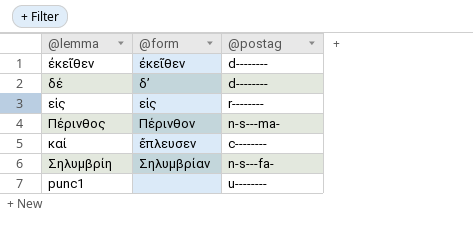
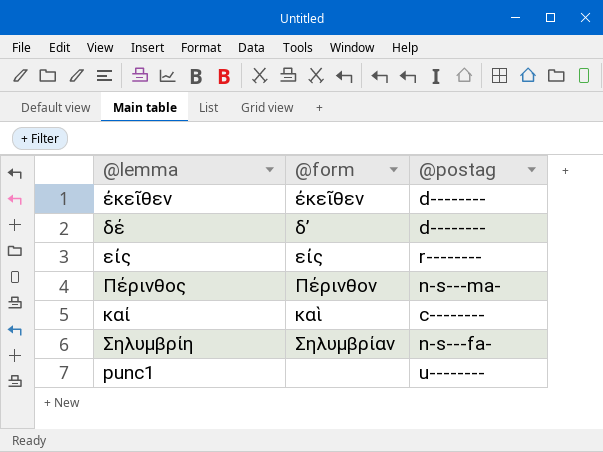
καί | @form: ἔπλευσεν -> καὶ

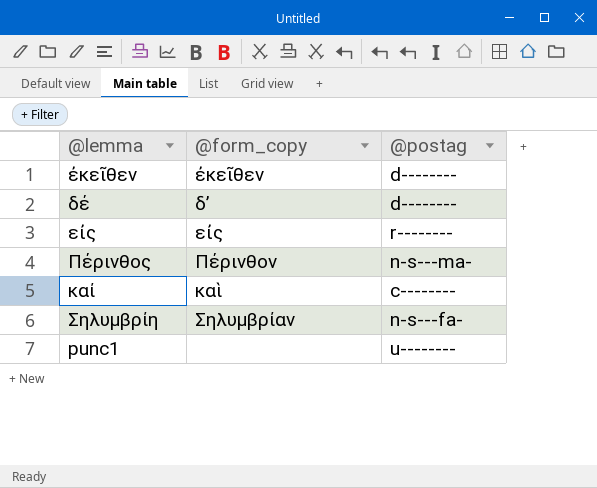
column name: @form -> @form_copy

